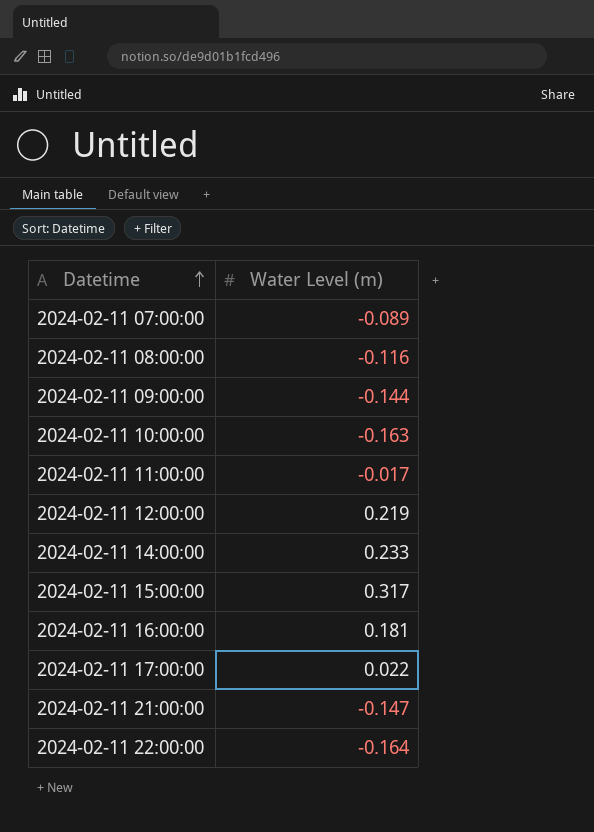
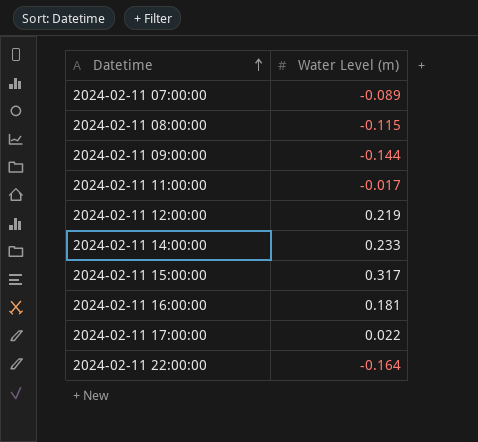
row 2024-02-11 10:00:00: -0.163 -> none
row 2024-02-11 21:00:00: -0.147 -> none
2024-02-11 08:00:00 | Water Level (m): -0.116 -> -0.115

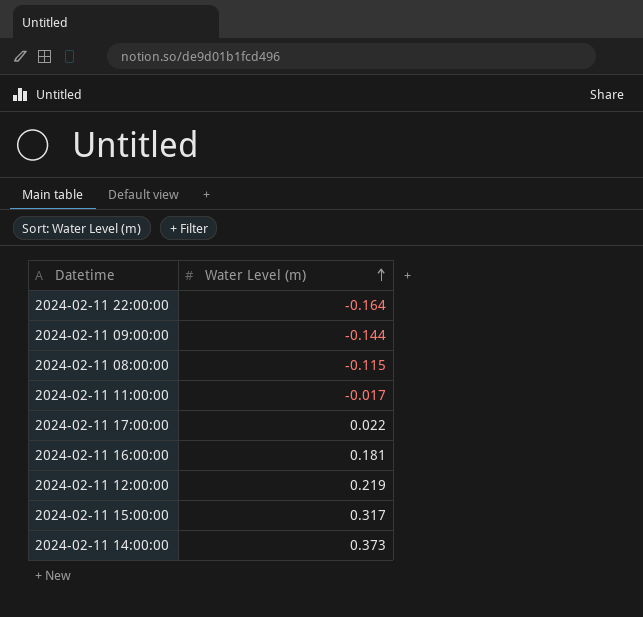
row order: Datetime ascending -> Water Level (m) ascending
row 2024-02-11 07:00:00: -0.089 -> none
2024-02-11 14:00:00 | Water Level (m): 0.233 -> 0.373

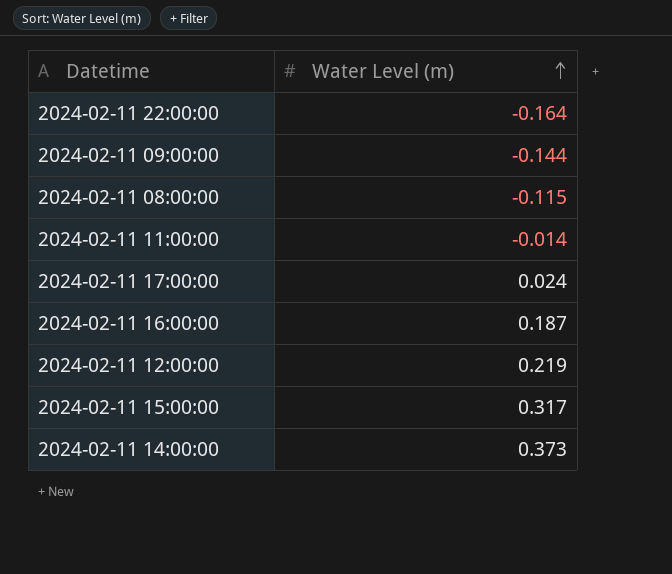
2024-02-11 11:00:00 | Water Level (m): -0.017 -> -0.014
2024-02-11 17:00:00 | Water Level (m): 0.022 -> 0.024
2024-02-11 16:00:00 | Water Level (m): 0.181 -> 0.187

